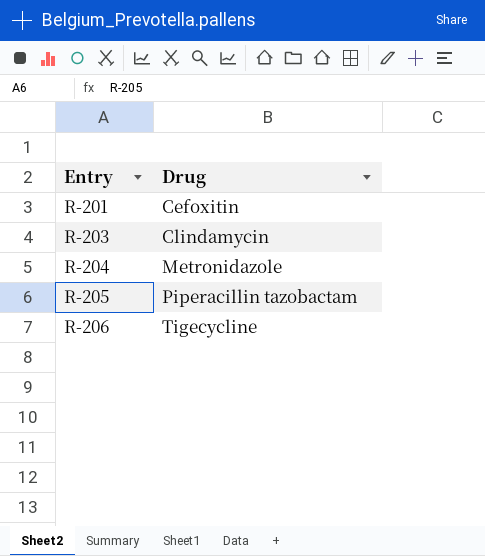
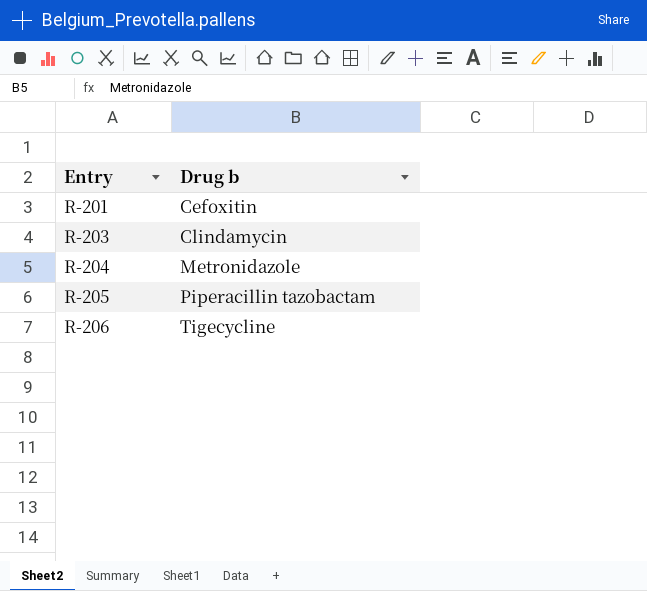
column name: Drug -> Drug b

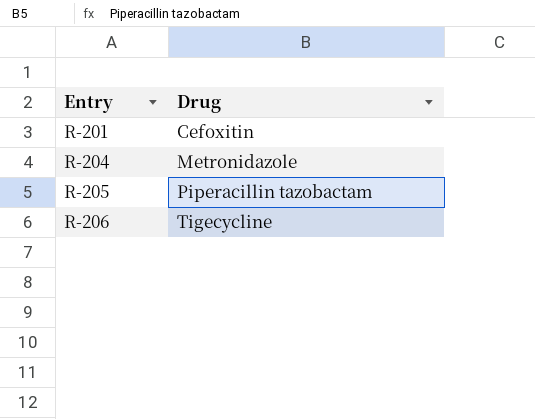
column name: Drug b -> Drug
row R-203: Clindamycin -> none

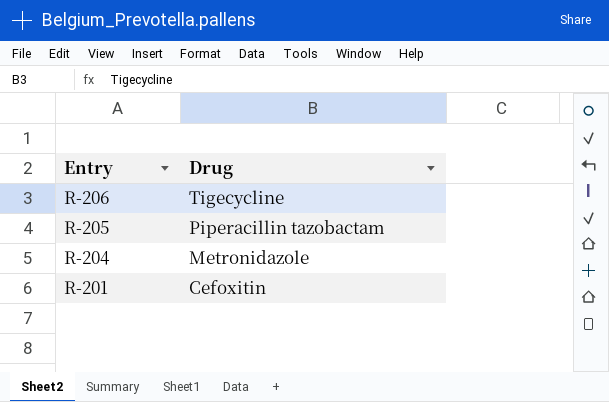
row order: Entry ascending -> Entry descending

